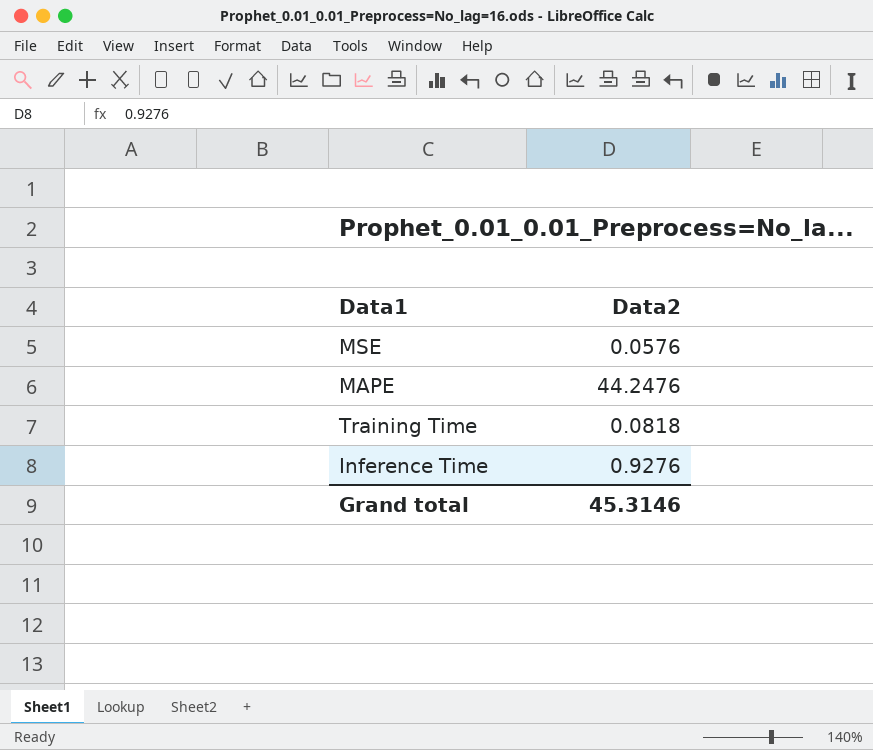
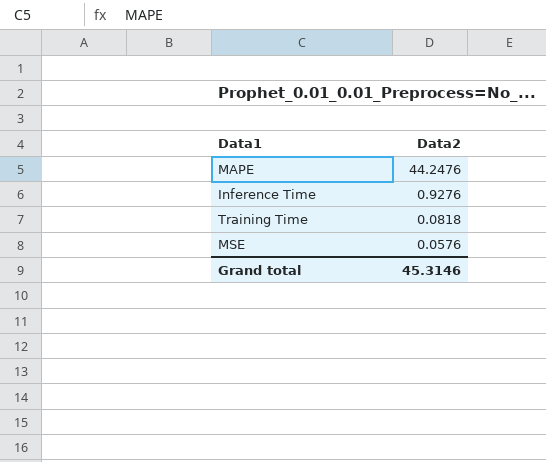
row order: none -> Data2 descending

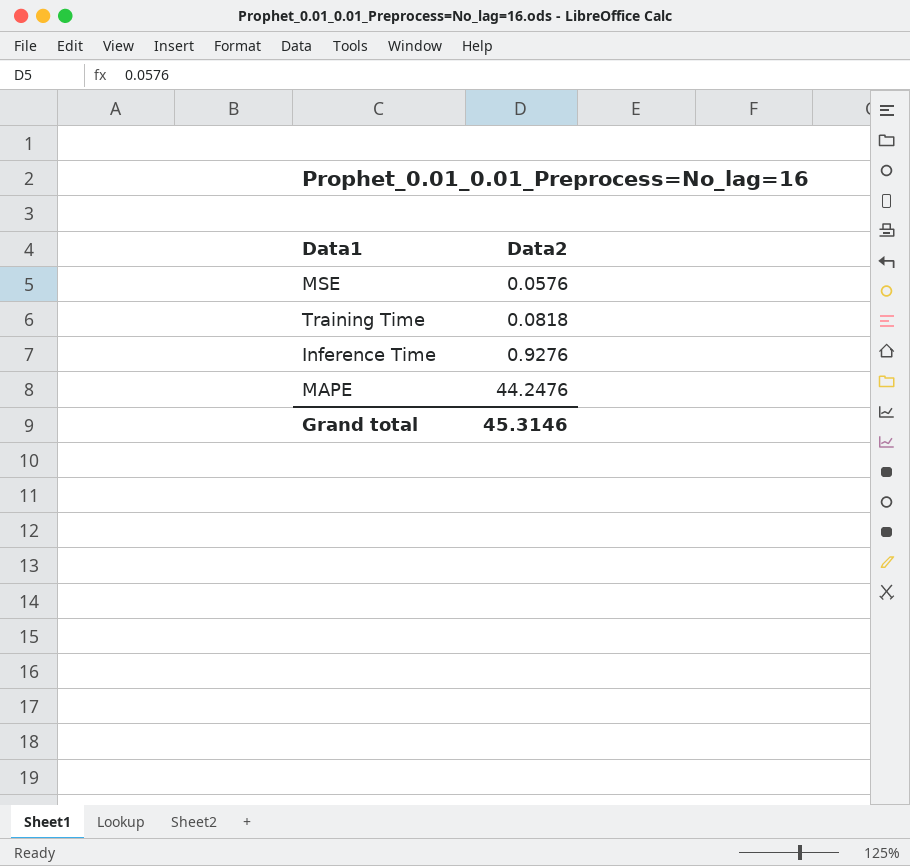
row order: Data2 descending -> Data2 ascending

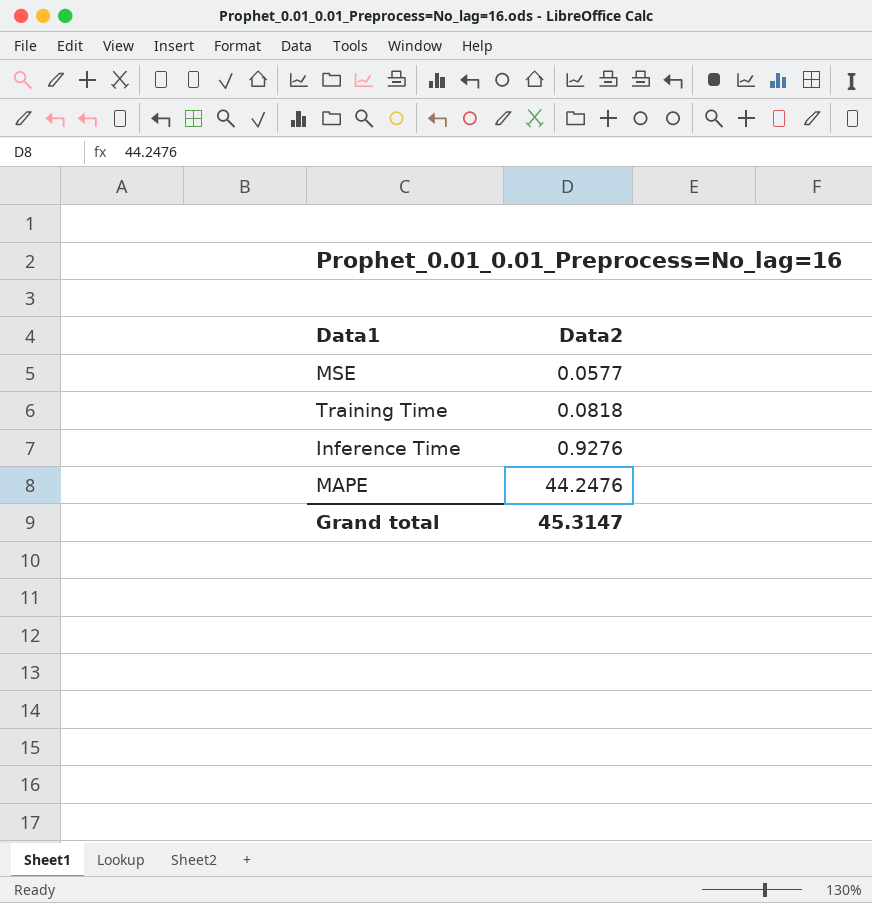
MSE | Data2: 0.0576 -> 0.0577
Grand total | Data2: 45.3146 -> 45.3147

